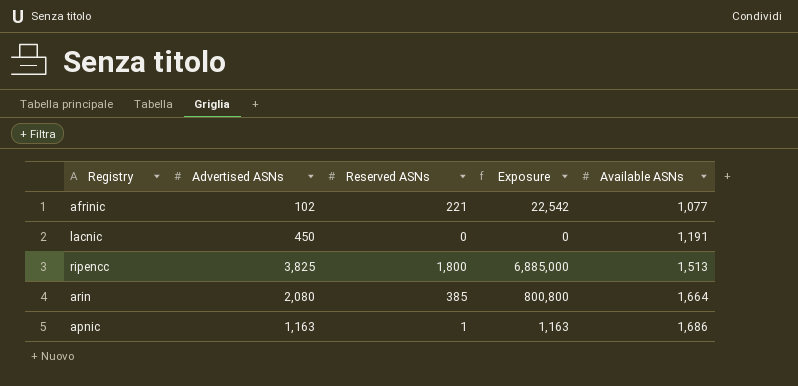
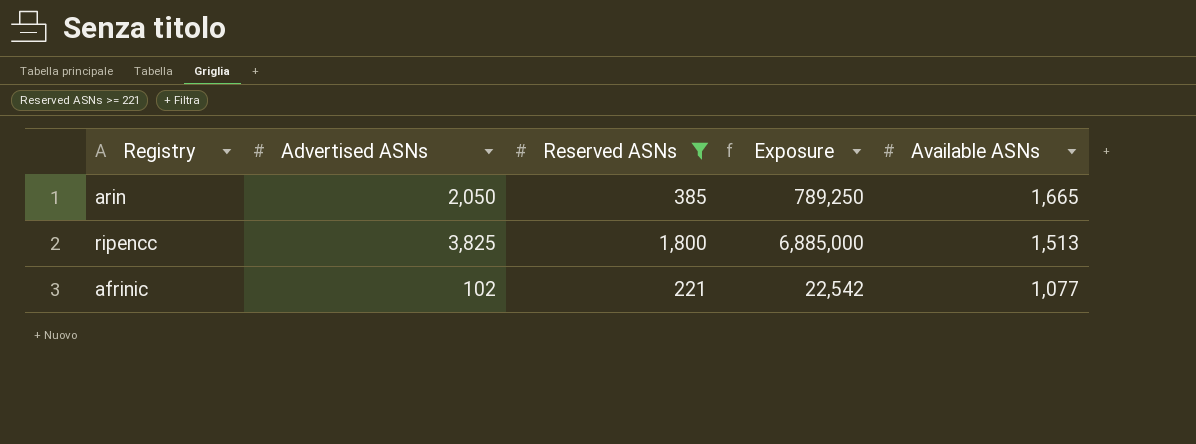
filter: none -> Reserved ASNs >= 221
row order: Available ASNs ascending -> Available ASNs descending
arin | Advertised ASNs: 2,080 -> 2,050
arin | Exposure: 800,800 -> 789,250
arin | Available ASNs: 1,664 -> 1,665

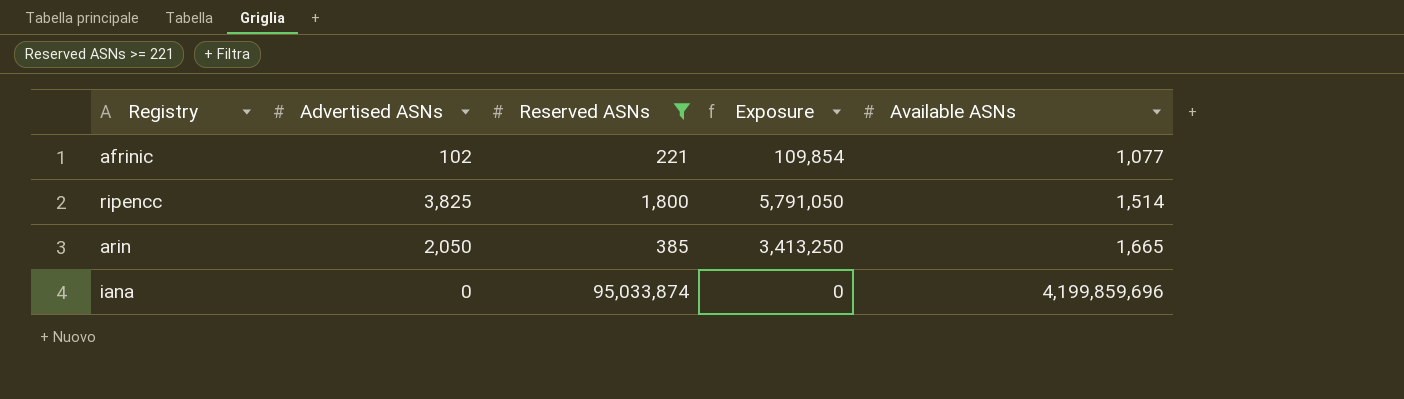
row order: Available ASNs descending -> Available ASNs ascending
column Exposure | formula: [Advertised ASNs] * [Reserved ASNs] -> [Advertised ASNs] * [Available ASNs]
ripencc | Available ASNs: 1,513 -> 1,514
row iana: none -> 0 | 95,033,874 | 0 | 4,199,859,696

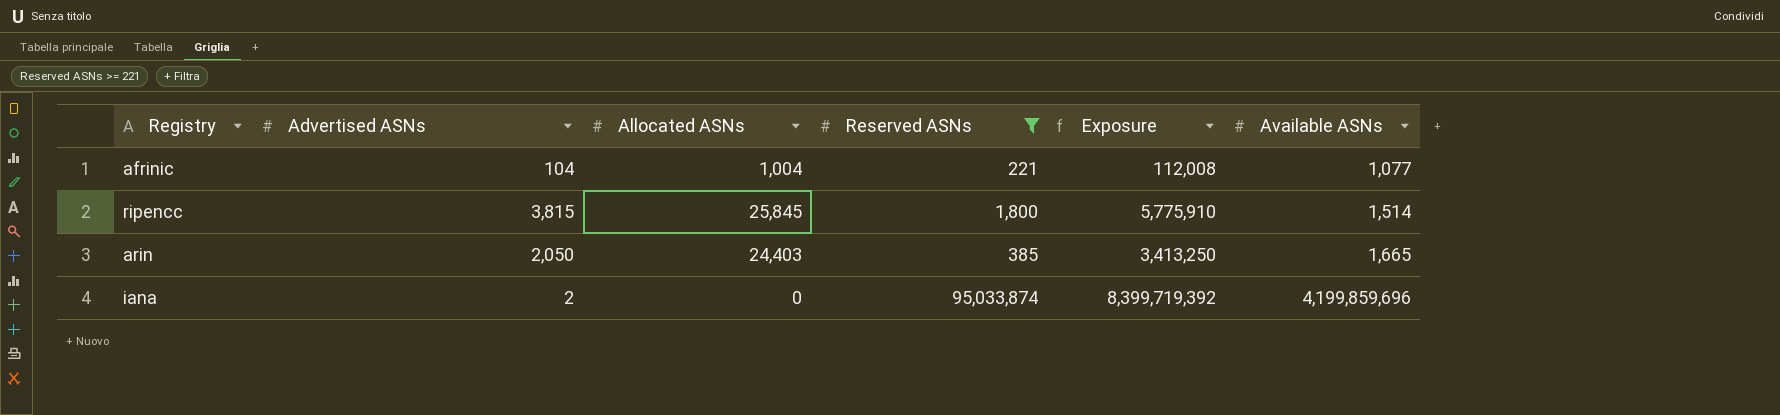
column Allocated ASNs | position: none -> 3
afrinic | Advertised ASNs: 102 -> 104
afrinic | Exposure: 109,854 -> 112,008
ripencc | Advertised ASNs: 3,825 -> 3,815
ripencc | Exposure: 5,791,050 -> 5,775,910
iana | Advertised ASNs: 0 -> 2
iana | Exposure: 0 -> 8,399,719,392

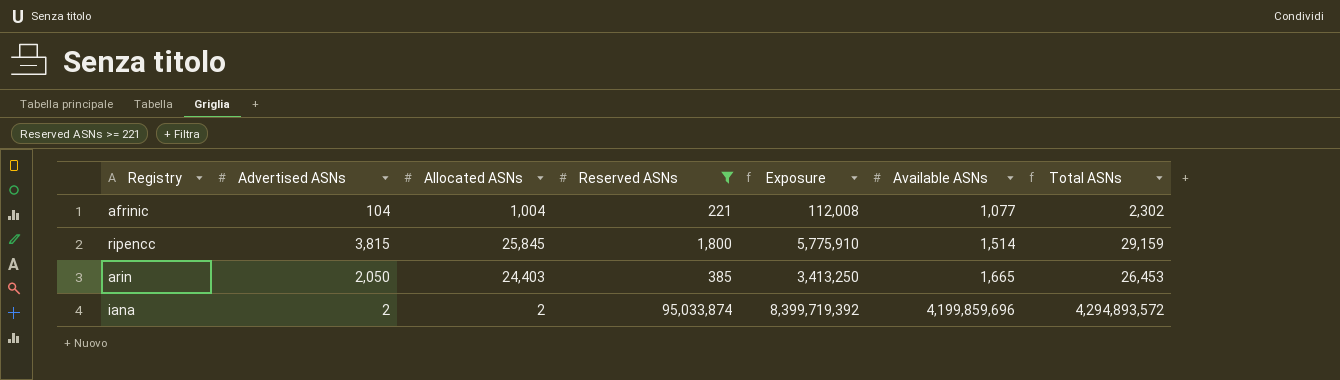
column Total ASNs | formula: none -> [Allocated ASNs] + [Reserved ASNs] + [Available ASNs]
iana | Allocated ASNs: 0 -> 2

